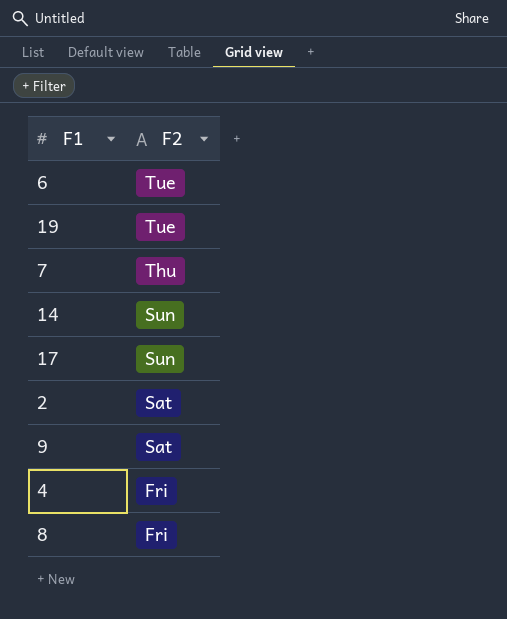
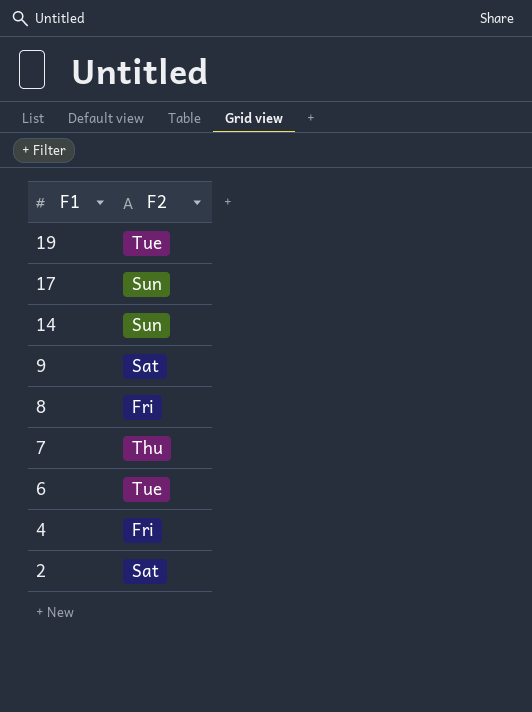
row order: F2 descending -> F1 descending

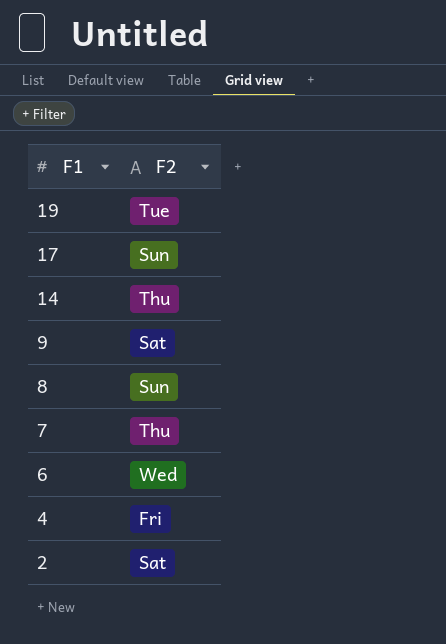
14 | F2: Sun -> Thu
8 | F2: Fri -> Sun
6 | F2: Tue -> Wed

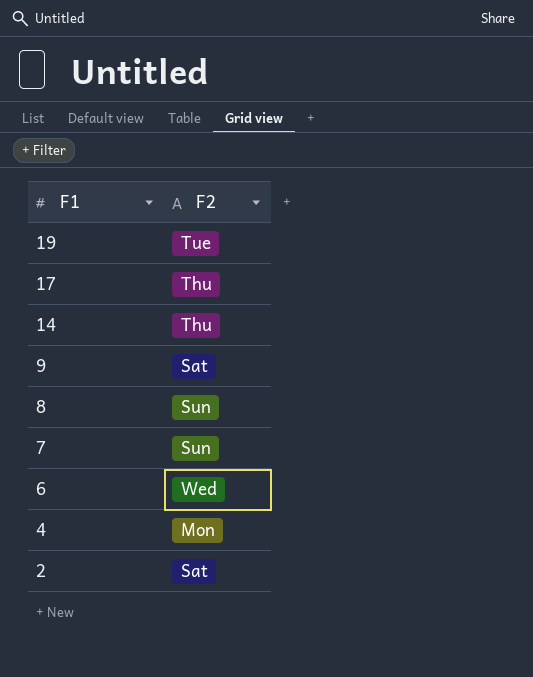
17 | F2: Sun -> Thu
7 | F2: Thu -> Sun
4 | F2: Fri -> Mon

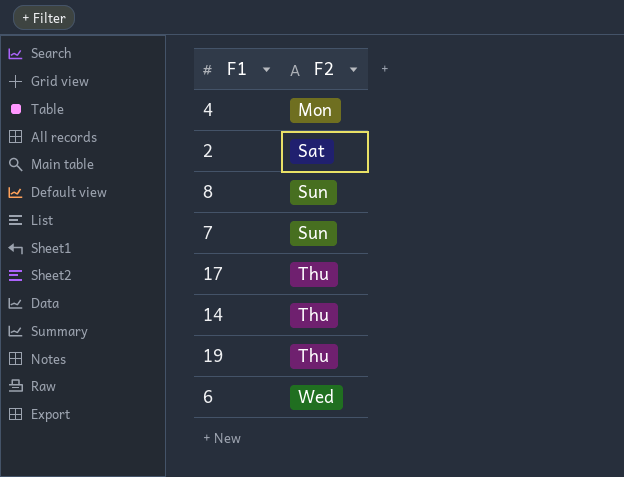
row order: F1 descending -> F2 ascending
row 9: Sat -> none
19 | F2: Tue -> Thu

